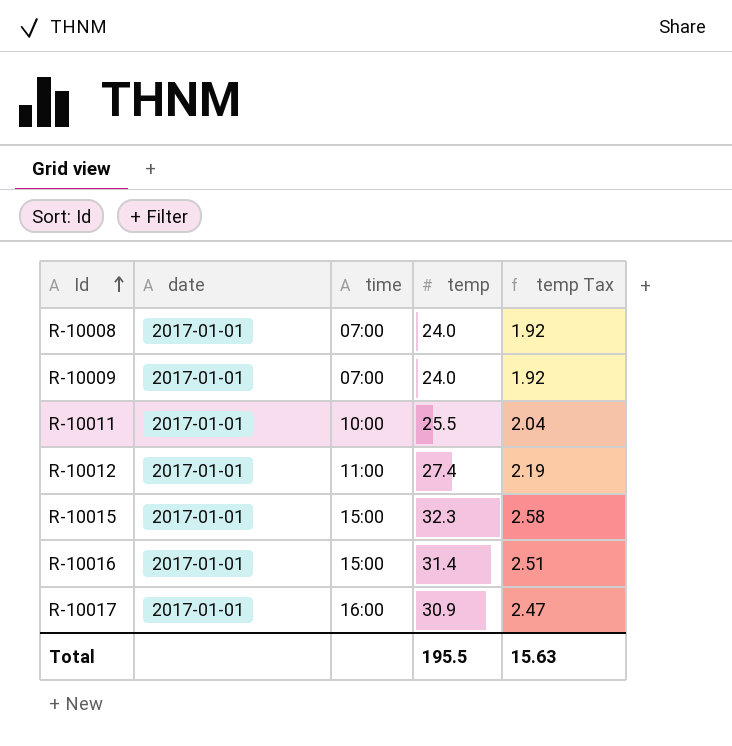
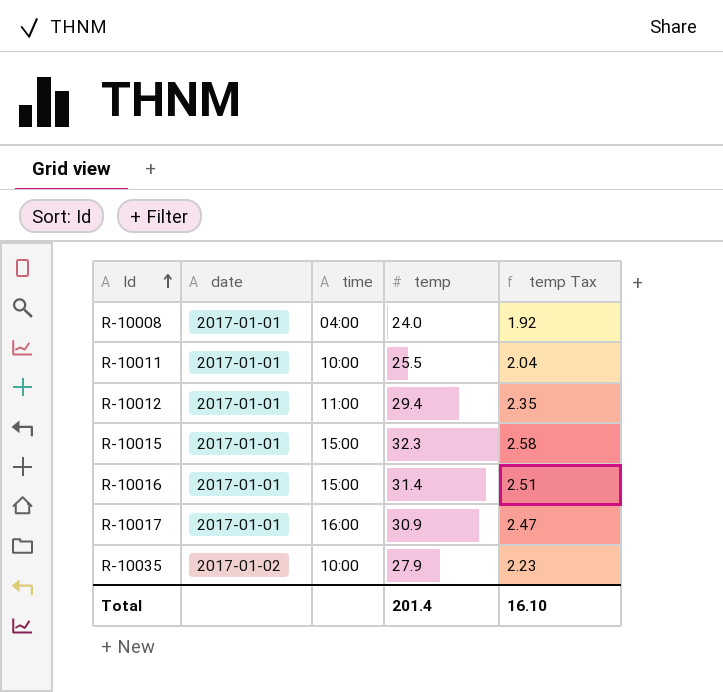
row R-10009: 2017-01-01 | 07:00 | 24.0 | 1.92 -> none
R-10008 | time: 07:00 -> 04:00
R-10012 | temp: 27.4 -> 29.4
R-10012 | temp Tax: 2.19 -> 2.35
row R-10035: none -> 2017-01-02 | 10:00 | 27.9 | 2.23
Total | temp: 195.5 -> 201.4
Total | temp Tax: 15.63 -> 16.10

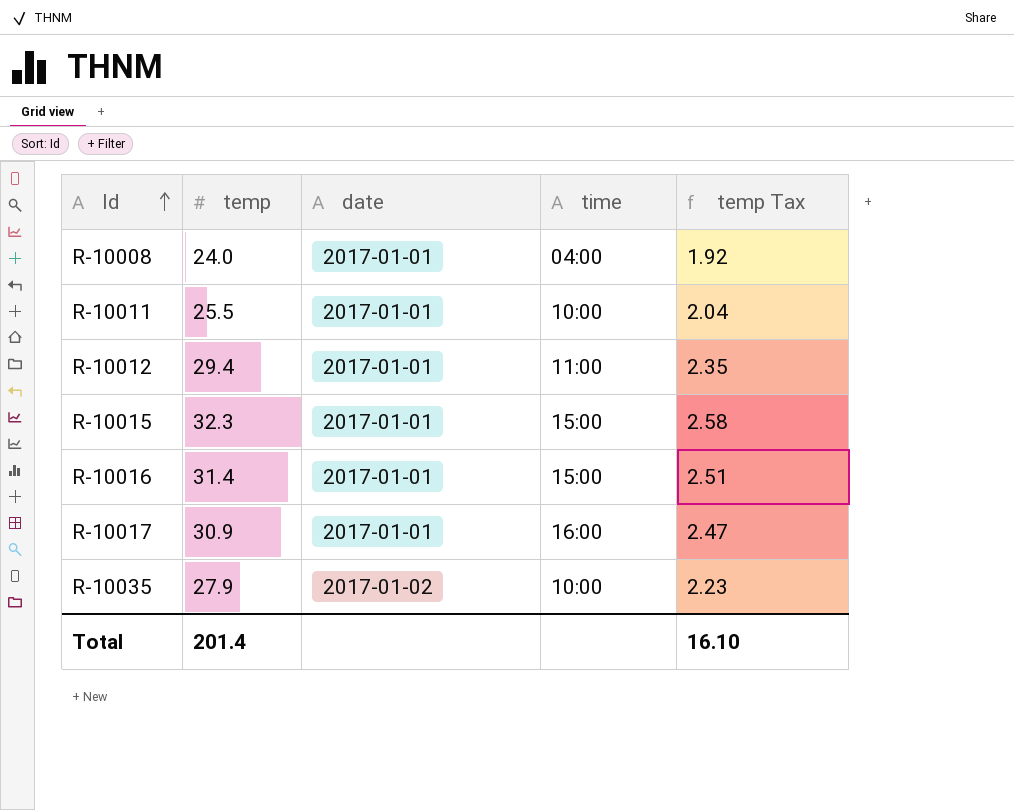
column temp | position: 4 -> 2

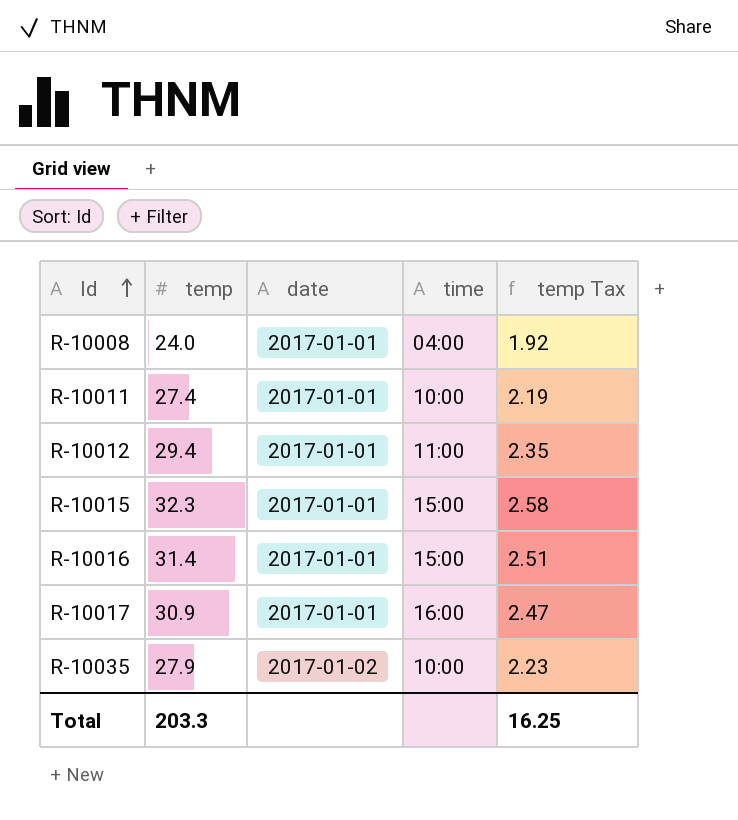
R-10011 | temp: 25.5 -> 27.4
R-10011 | temp Tax: 2.04 -> 2.19
Total | temp: 201.4 -> 203.3
Total | temp Tax: 16.10 -> 16.25

